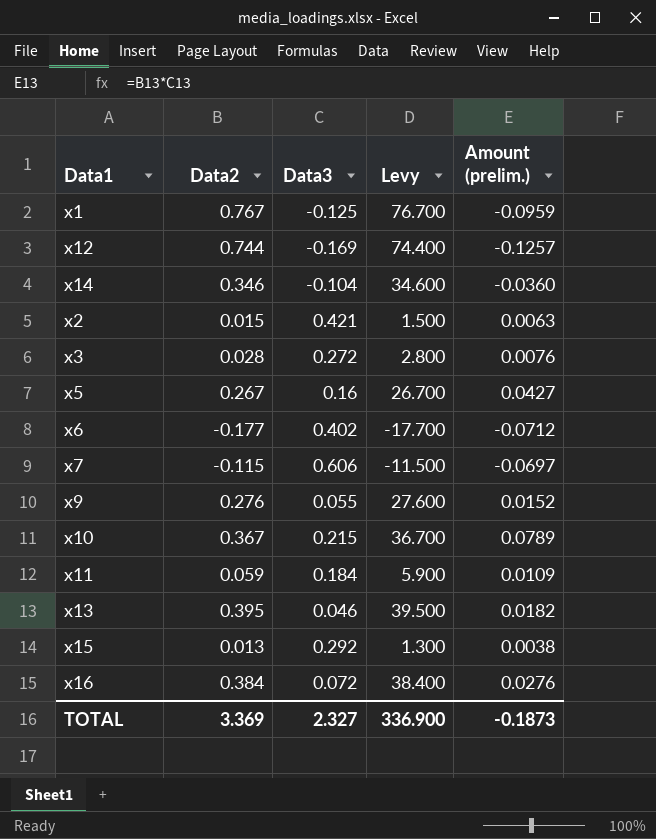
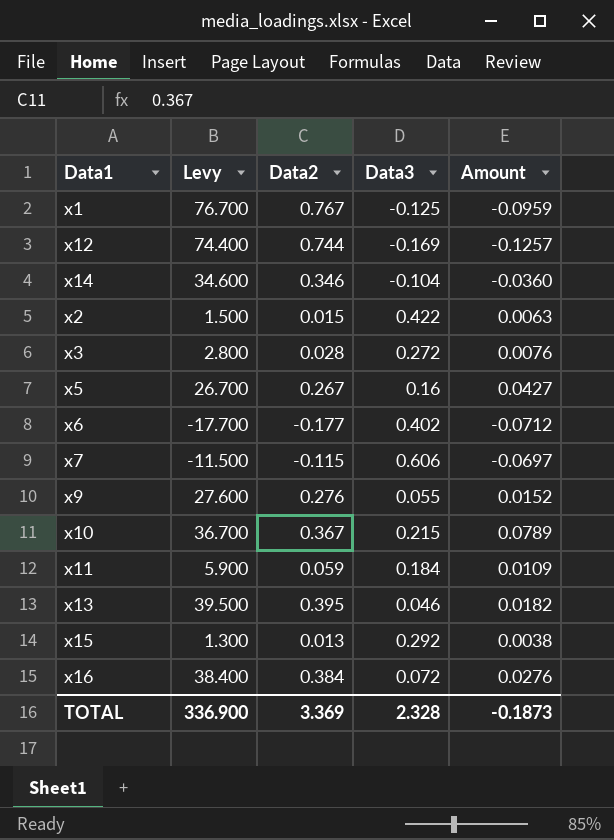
column Levy | position: 4 -> 2
column name: Amount (prelim.) -> Amount
x2 | Data3: 0.421 -> 0.422
TOTAL | Data3: 2.327 -> 2.328

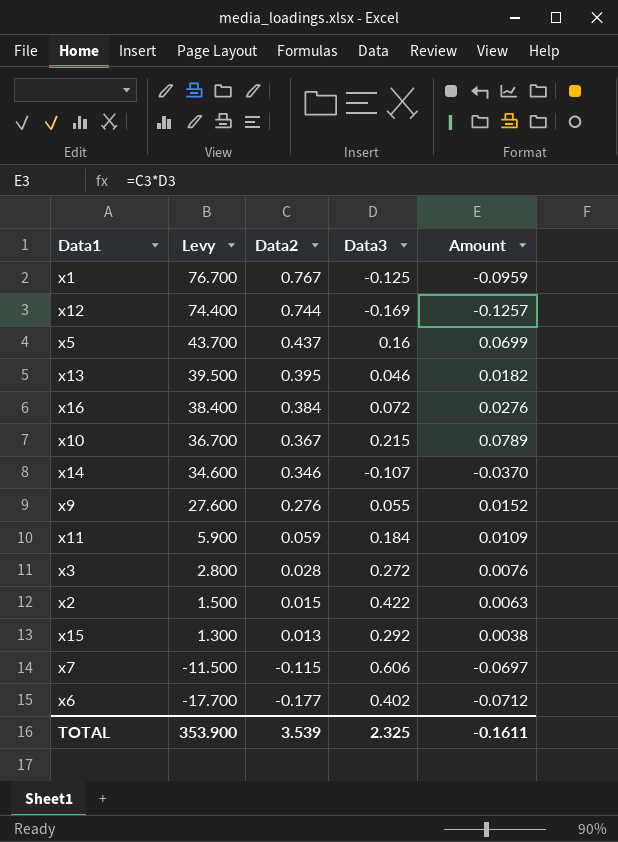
row order: none -> Levy descending
x5 | Levy: 26.700 -> 43.700
x5 | Data2: 0.267 -> 0.437
x5 | Amount: 0.0427 -> 0.0699
x14 | Data3: -0.104 -> -0.107
x14 | Amount: -0.0360 -> -0.0370
TOTAL | Levy: 336.900 -> 353.900
TOTAL | Data2: 3.369 -> 3.539
TOTAL | Data3: 2.328 -> 2.325
TOTAL | Amount: -0.1873 -> -0.1611

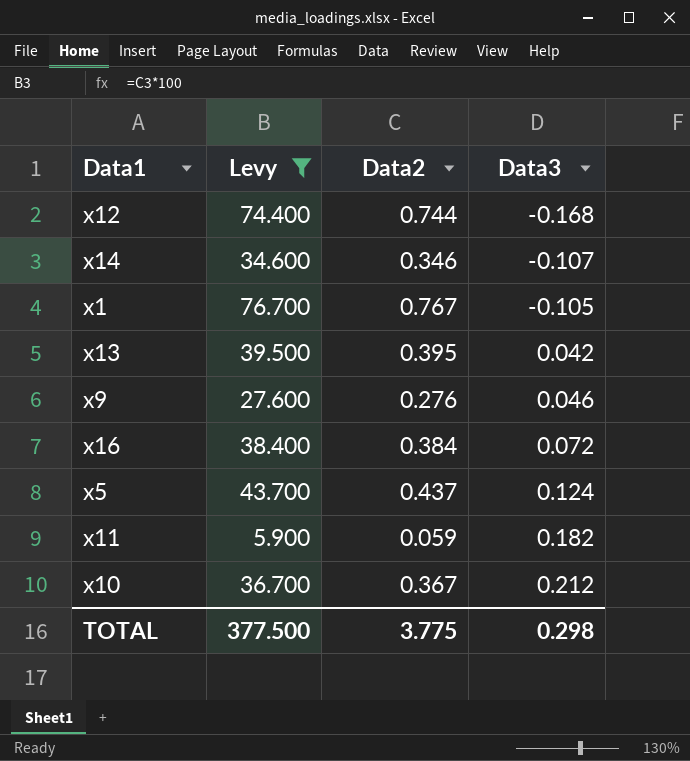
filter: none -> Levy >= 5.900
row order: Levy descending -> Data3 ascending
column Amount | formula: [Data2] * [Data3] -> none
x12 | Data3: -0.169 -> -0.168
x1 | Data3: -0.125 -> -0.105
x13 | Data3: 0.046 -> 0.042
x9 | Data3: 0.055 -> 0.046
x5 | Data3: 0.16 -> 0.124
x11 | Data3: 0.184 -> 0.182
x10 | Data3: 0.215 -> 0.212
TOTAL | Levy: 353.900 -> 377.500
TOTAL | Data2: 3.539 -> 3.775
TOTAL | Data3: 2.325 -> 0.298

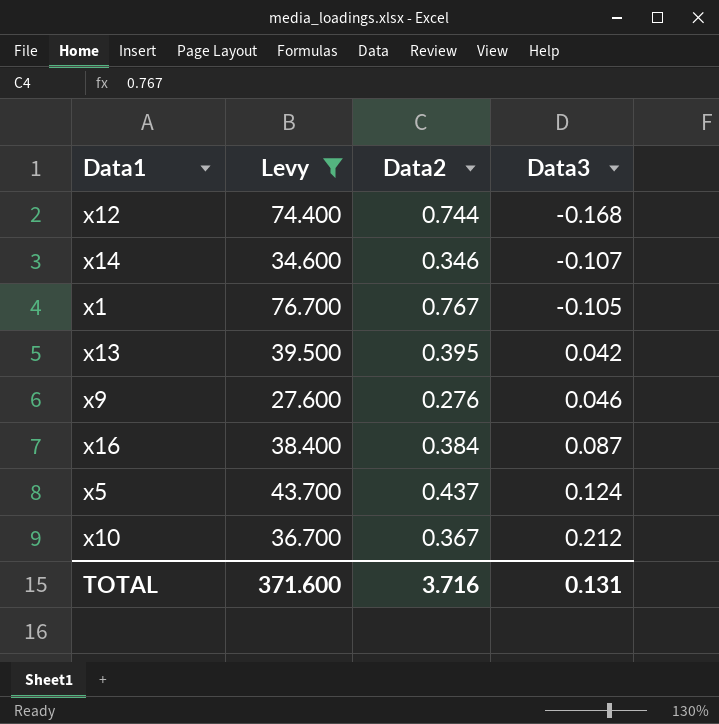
row x11: 5.900 | 0.059 | 0.182 -> none
x16 | Data3: 0.072 -> 0.087
TOTAL | Levy: 377.500 -> 371.600
TOTAL | Data2: 3.775 -> 3.716
TOTAL | Data3: 0.298 -> 0.131

